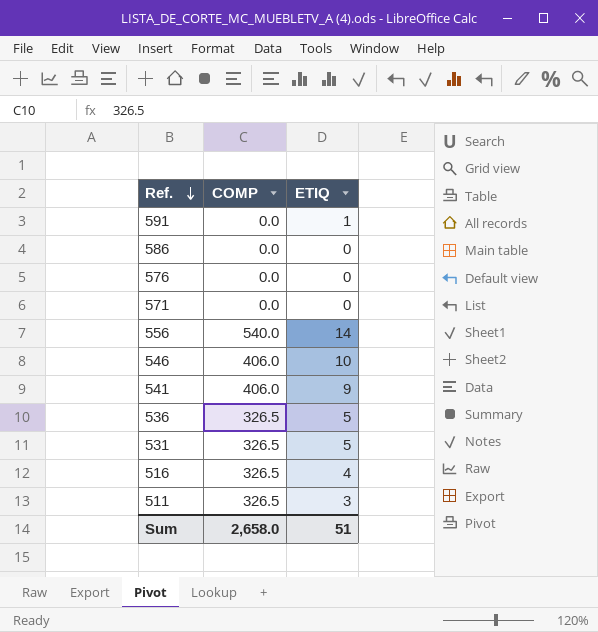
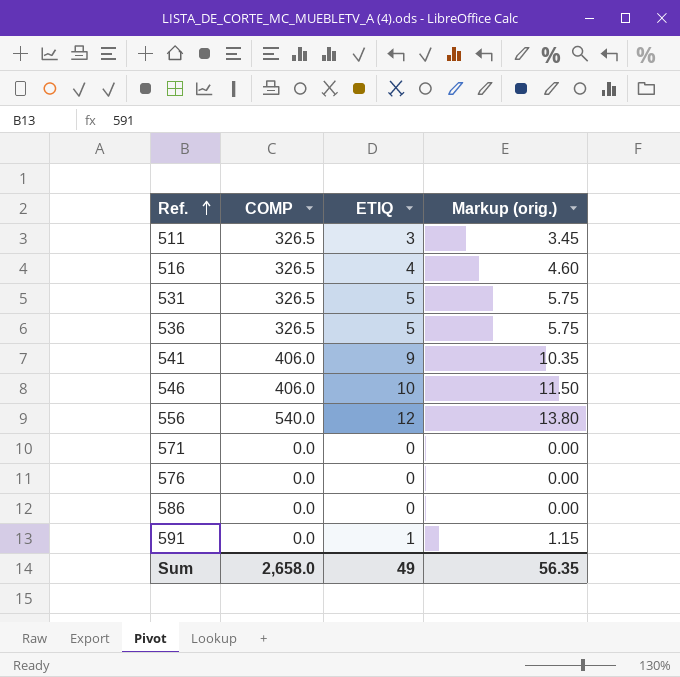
row order: Ref. descending -> Ref. ascending
column Markup (orig.) | formula: none -> [ETIQ] * 1.15
556 | ETIQ: 14 -> 12
Sum | ETIQ: 51 -> 49

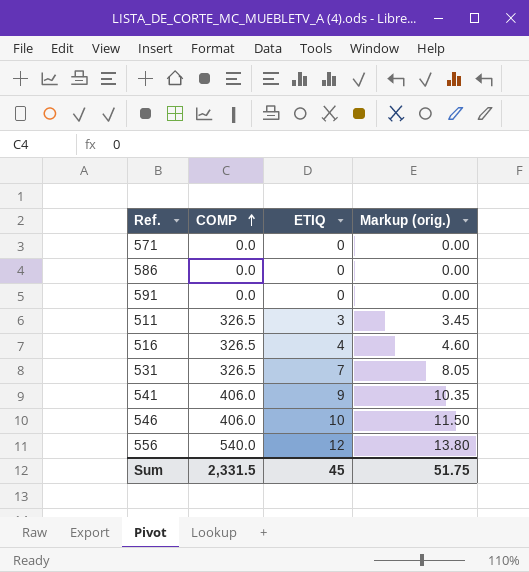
row order: Ref. ascending -> COMP ascending
row 536: 326.5 | 5 | 5.75 -> none
row 576: 0.0 | 0 | 0.00 -> none
591 | ETIQ: 1 -> 0
591 | Markup (orig.): 1.15 -> 0.00
531 | ETIQ: 5 -> 7
531 | Markup (orig.): 5.75 -> 8.05
Sum | COMP: 2,658.0 -> 2,331.5
Sum | ETIQ: 49 -> 45
Sum | Markup (orig.): 56.35 -> 51.75

